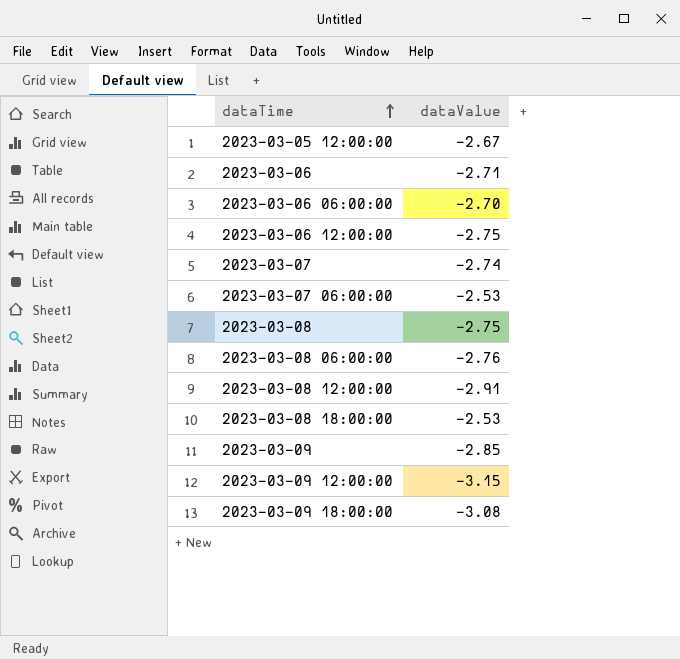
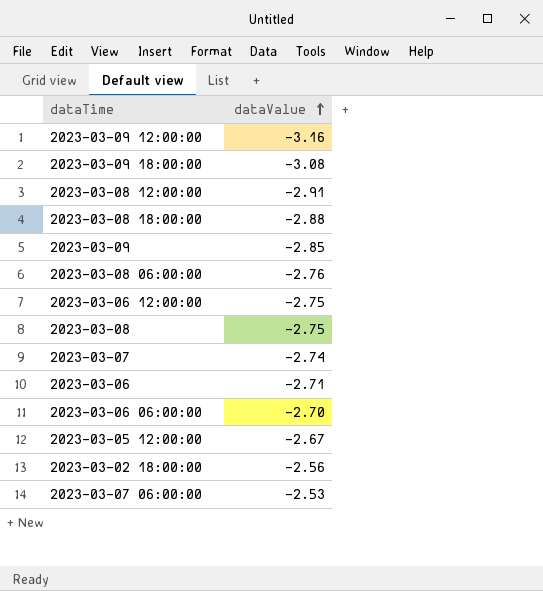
row order: dataTime ascending -> dataValue ascending
2023-03-09 12:00:00 | dataValue: -3.15 -> -3.16
2023-03-08 18:00:00 | dataValue: -2.53 -> -2.88
row 2023-03-02 18:00:00: none -> -2.56

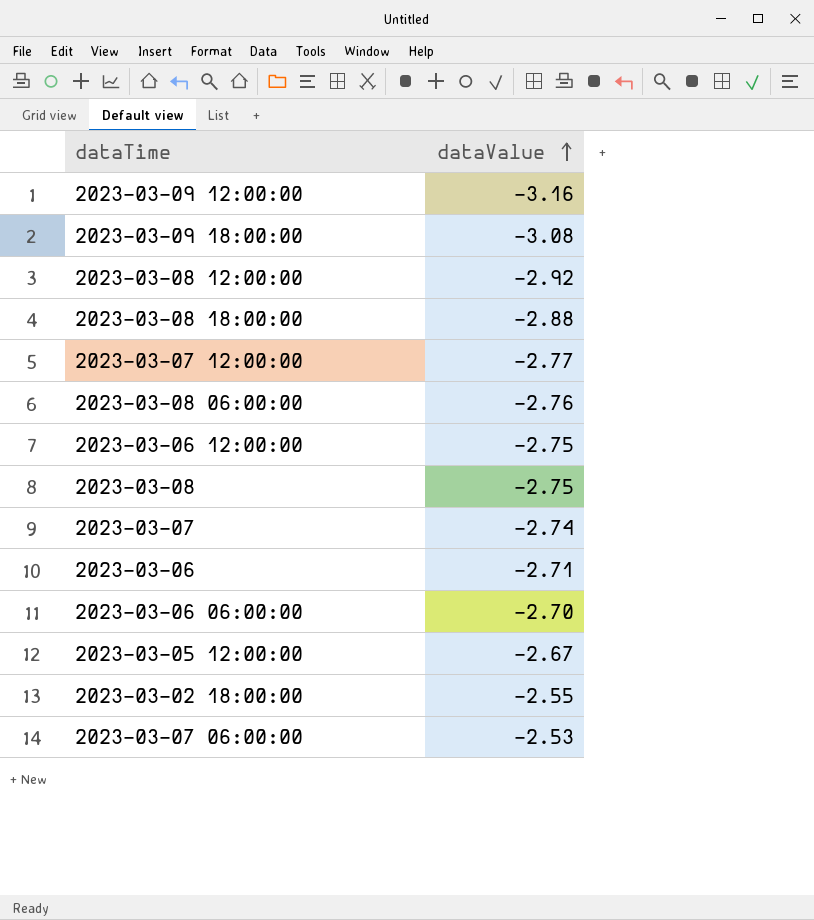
row 2023-03-09: -2.85 -> none
2023-03-08 12:00:00 | dataValue: -2.91 -> -2.92
row 2023-03-07 12:00:00: none -> -2.77
2023-03-02 18:00:00 | dataValue: -2.56 -> -2.55

